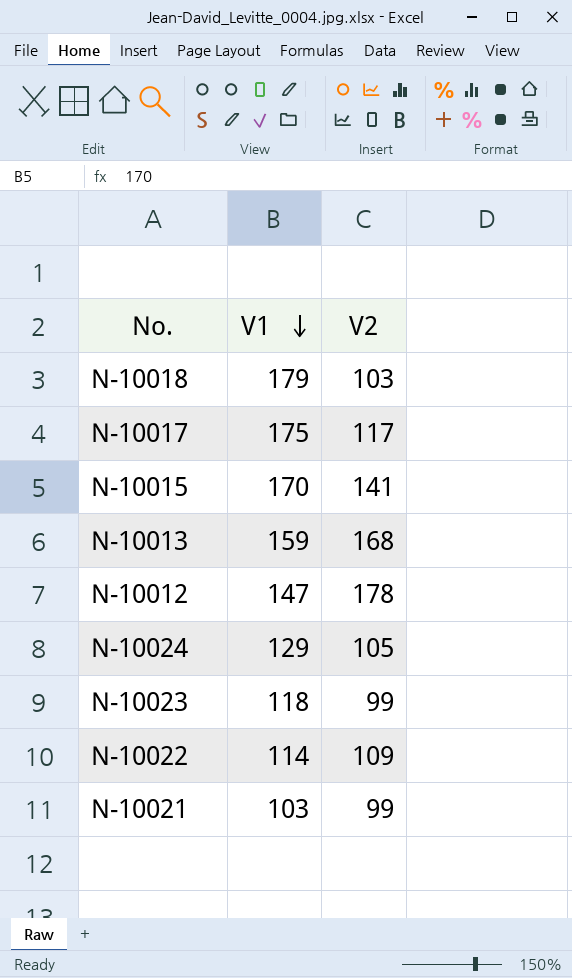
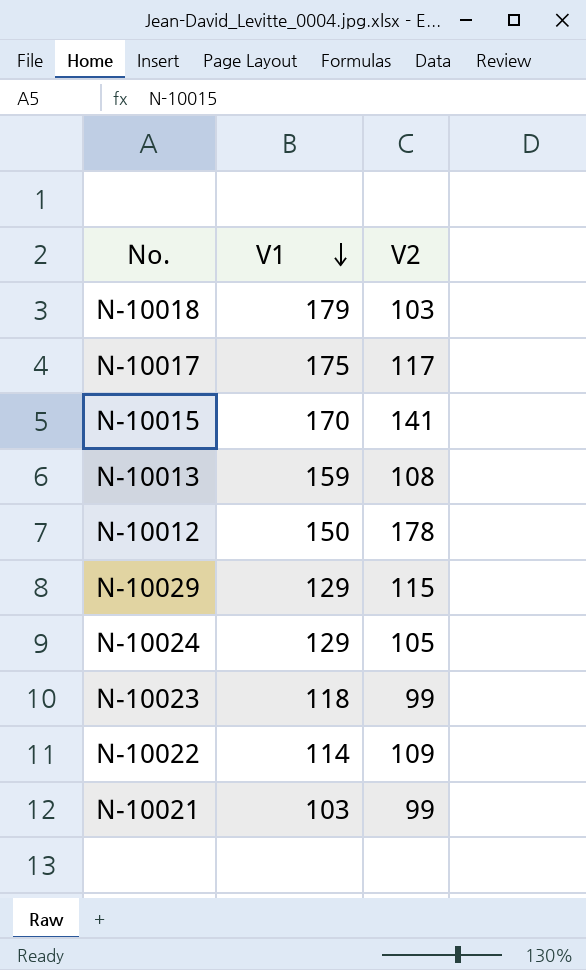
N-10013 | V2: 168 -> 108
N-10012 | V1: 147 -> 150
row N-10029: none -> 129 | 115

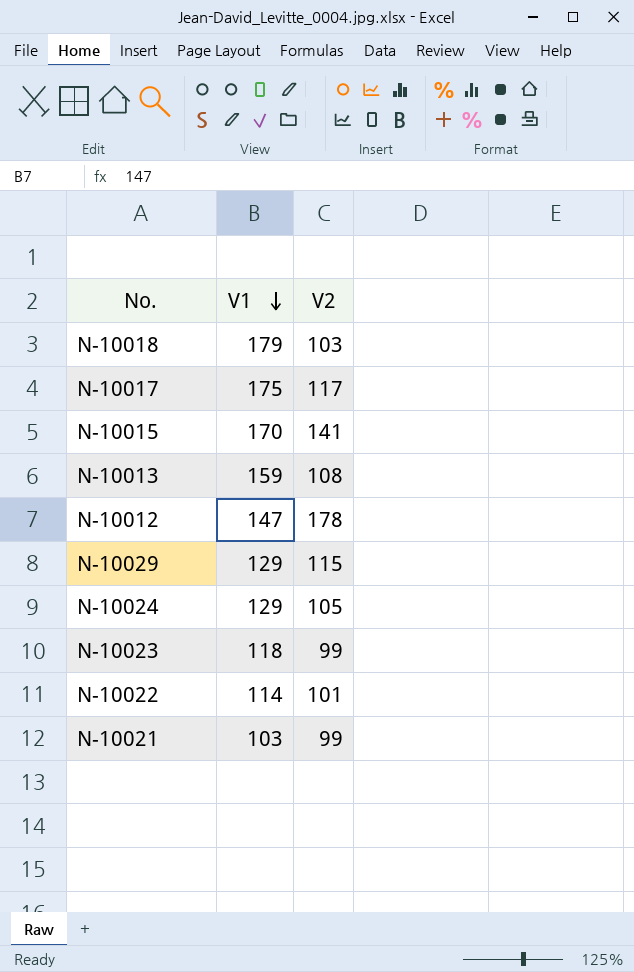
N-10012 | V1: 150 -> 147
N-10022 | V2: 109 -> 101

